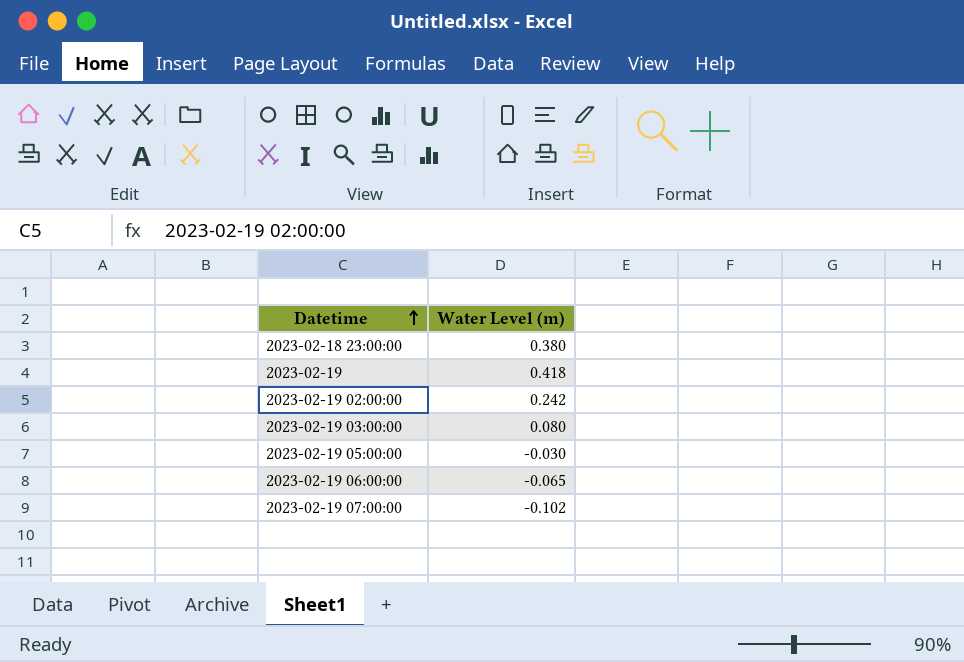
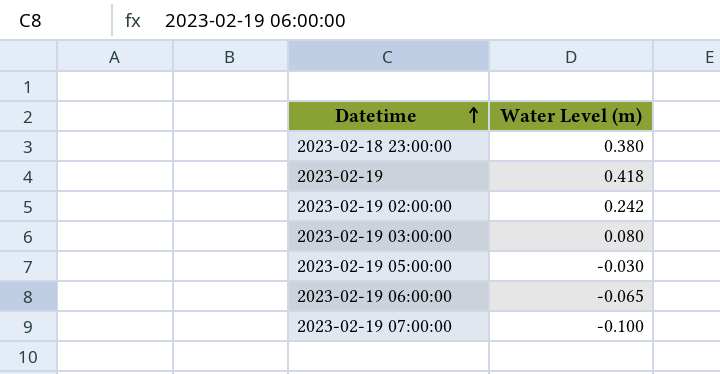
2023-02-19 07:00:00 | Water Level (m): -0.102 -> -0.100

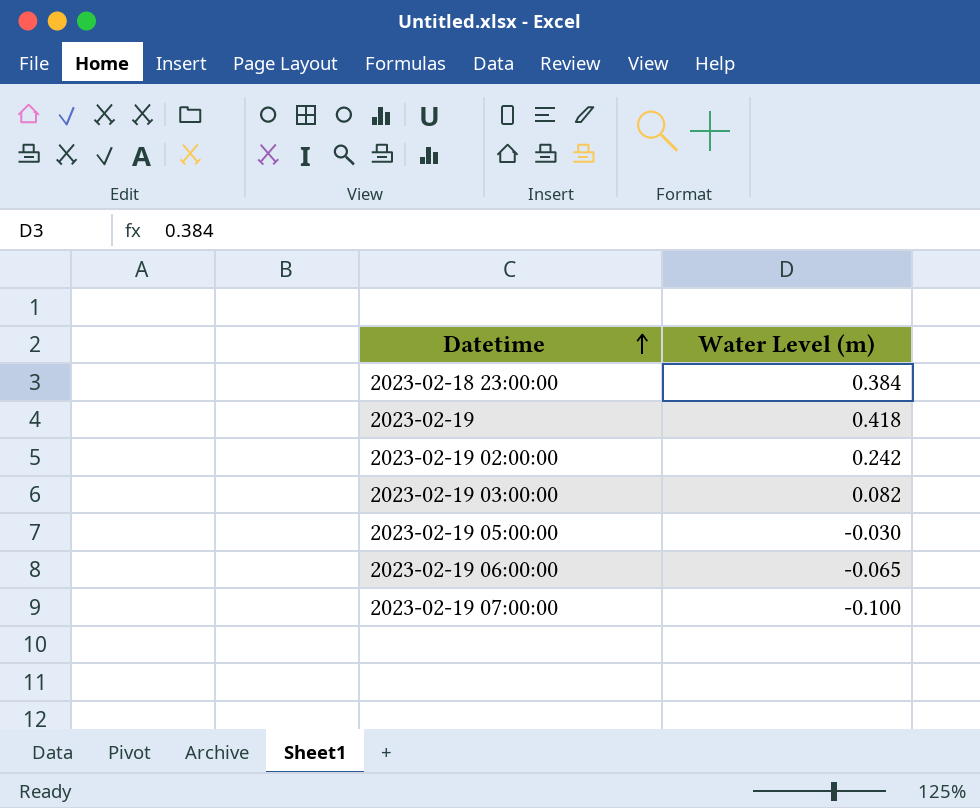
2023-02-18 23:00:00 | Water Level (m): 0.380 -> 0.384
2023-02-19 03:00:00 | Water Level (m): 0.080 -> 0.082

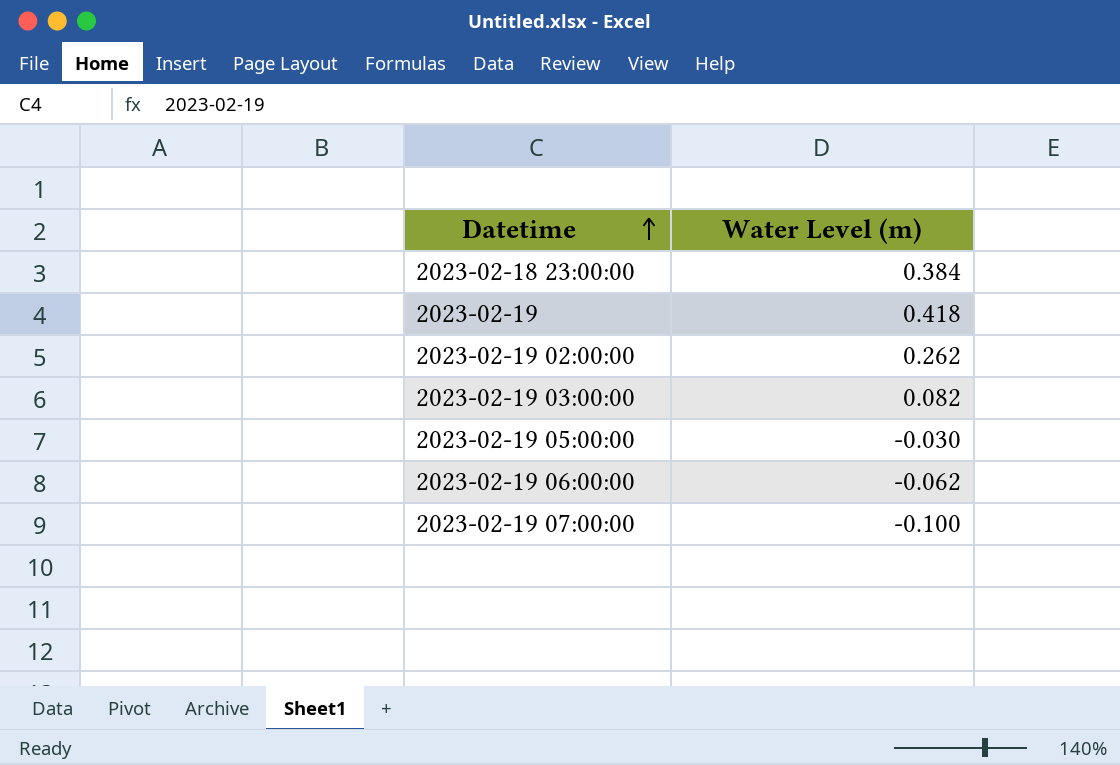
2023-02-19 02:00:00 | Water Level (m): 0.242 -> 0.262
2023-02-19 06:00:00 | Water Level (m): -0.065 -> -0.062

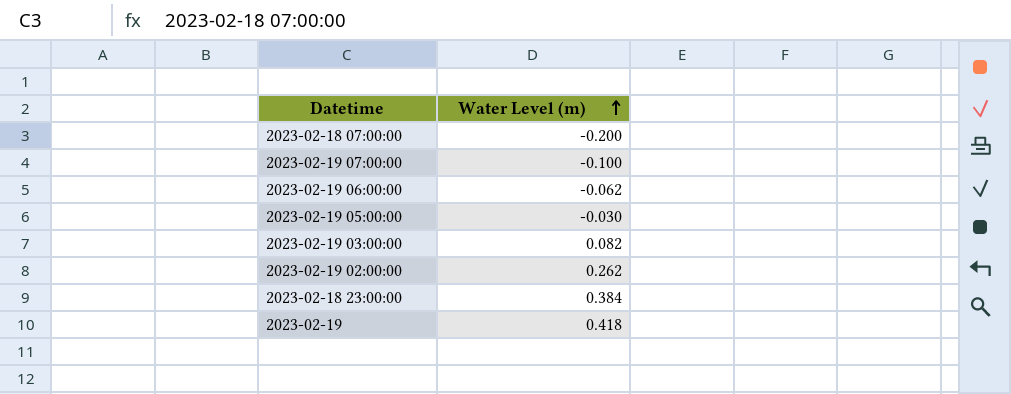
row order: Datetime ascending -> Water Level (m) ascending
row 2023-02-18 07:00:00: none -> -0.200

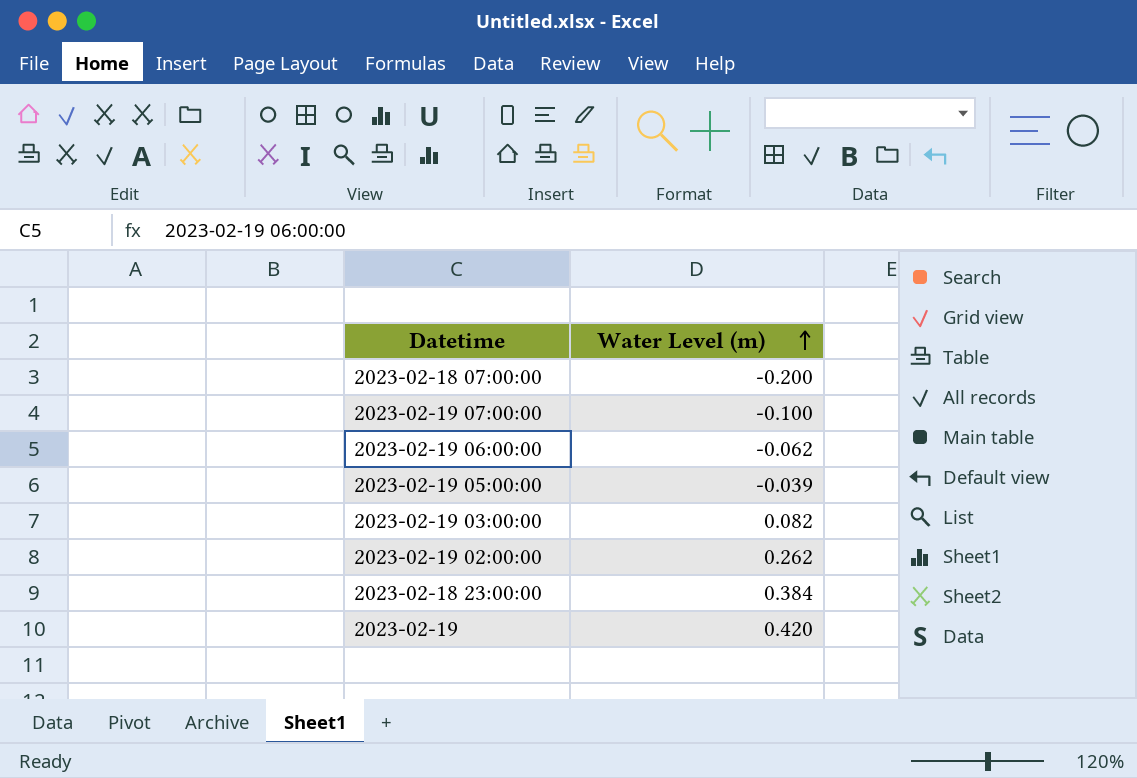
2023-02-19 05:00:00 | Water Level (m): -0.030 -> -0.039
2023-02-19 | Water Level (m): 0.418 -> 0.420

